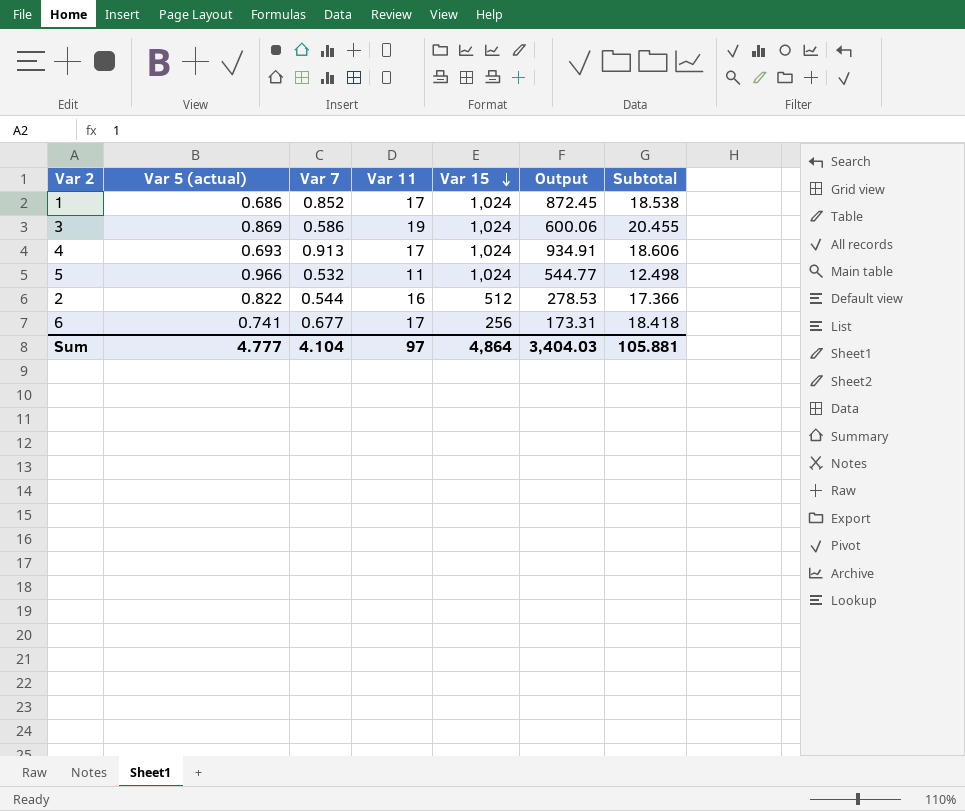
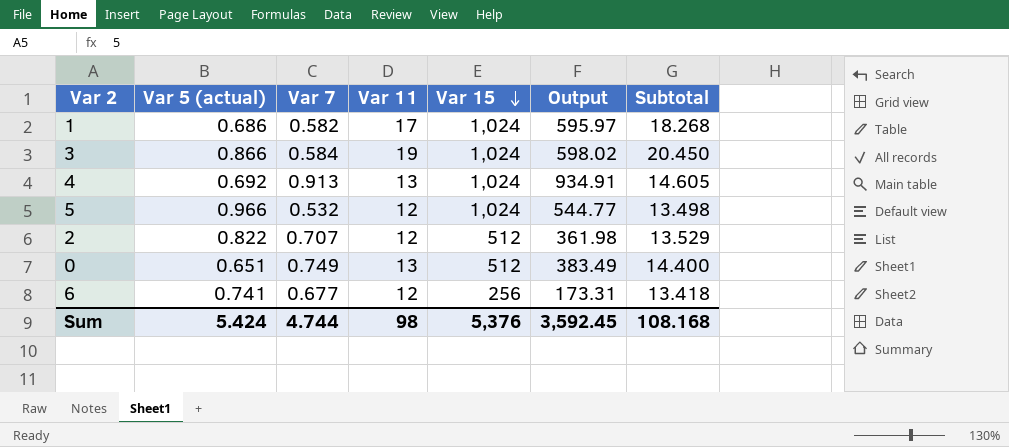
1 | Var 7: 0.852 -> 0.582
1 | Output: 872.45 -> 595.97
1 | Subtotal: 18.538 -> 18.268
3 | Var 5 (actual): 0.869 -> 0.866
3 | Var 7: 0.586 -> 0.584
3 | Output: 600.06 -> 598.02
3 | Subtotal: 20.455 -> 20.450
4 | Var 5 (actual): 0.693 -> 0.692
4 | Var 11: 17 -> 13
4 | Subtotal: 18.606 -> 14.605
5 | Var 11: 11 -> 12
5 | Subtotal: 12.498 -> 13.498
2 | Var 7: 0.544 -> 0.707
2 | Var 11: 16 -> 12
2 | Output: 278.53 -> 361.98
2 | Subtotal: 17.366 -> 13.529
row 0: none -> 0.651 | 0.749 | 13 | 512 | 383.49 | 14.400
6 | Var 11: 17 -> 12
6 | Subtotal: 18.418 -> 13.418
Sum | Var 5 (actual): 4.777 -> 5.424
Sum | Var 7: 4.104 -> 4.744
Sum | Var 11: 97 -> 98
Sum | Var 15: 4,864 -> 5,376
Sum | Output: 3,404.03 -> 3,592.45
Sum | Subtotal: 105.881 -> 108.168

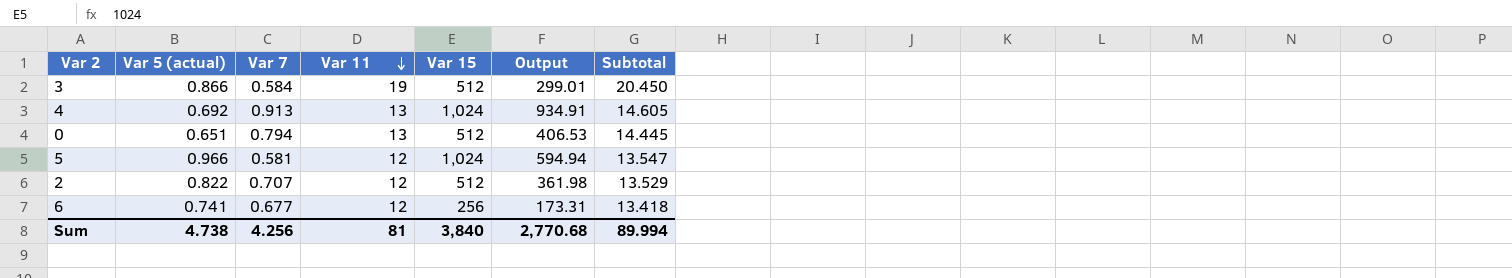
row order: Var 15 descending -> Var 11 descending
row 1: 0.686 | 0.582 | 17 | 1,024 | 595.97 | 18.268 -> none
3 | Var 15: 1,024 -> 512
3 | Output: 598.02 -> 299.01
0 | Var 7: 0.749 -> 0.794
0 | Output: 383.49 -> 406.53
0 | Subtotal: 14.400 -> 14.445
5 | Var 7: 0.532 -> 0.581
5 | Output: 544.77 -> 594.94
5 | Subtotal: 13.498 -> 13.547
Sum | Var 5 (actual): 5.424 -> 4.738
Sum | Var 7: 4.744 -> 4.256
Sum | Var 11: 98 -> 81
Sum | Var 15: 5,376 -> 3,840
Sum | Output: 3,592.45 -> 2,770.68
Sum | Subtotal: 108.168 -> 89.994

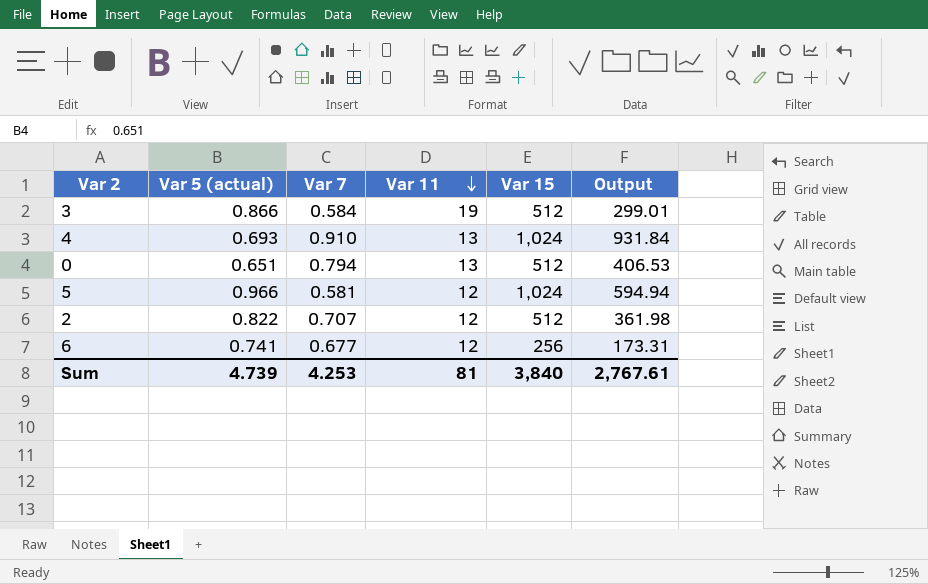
column Subtotal | formula: [Var 5 (actual)] + [Var 7] + [Var 11] -> none
4 | Var 5 (actual): 0.692 -> 0.693
4 | Var 7: 0.913 -> 0.910
4 | Output: 934.91 -> 931.84
Sum | Var 5 (actual): 4.738 -> 4.739
Sum | Var 7: 4.256 -> 4.253
Sum | Output: 2,770.68 -> 2,767.61

